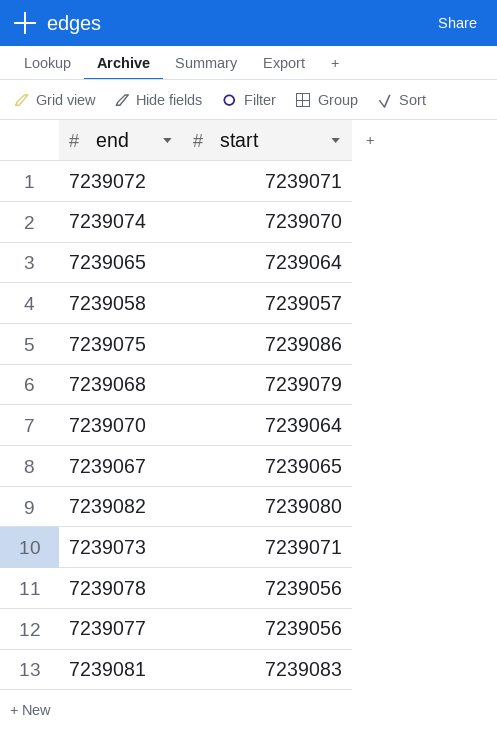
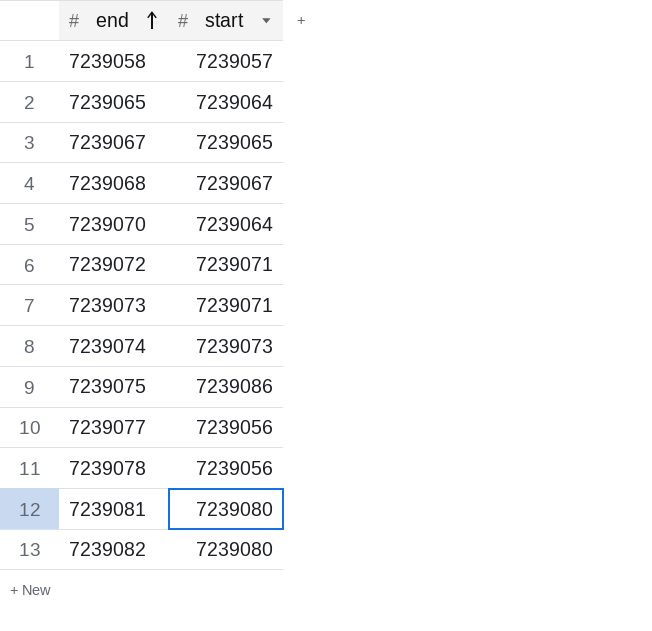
row order: none -> end ascending
7239068 | start: 7239079 -> 7239067
7239074 | start: 7239070 -> 7239073
7239081 | start: 7239083 -> 7239080

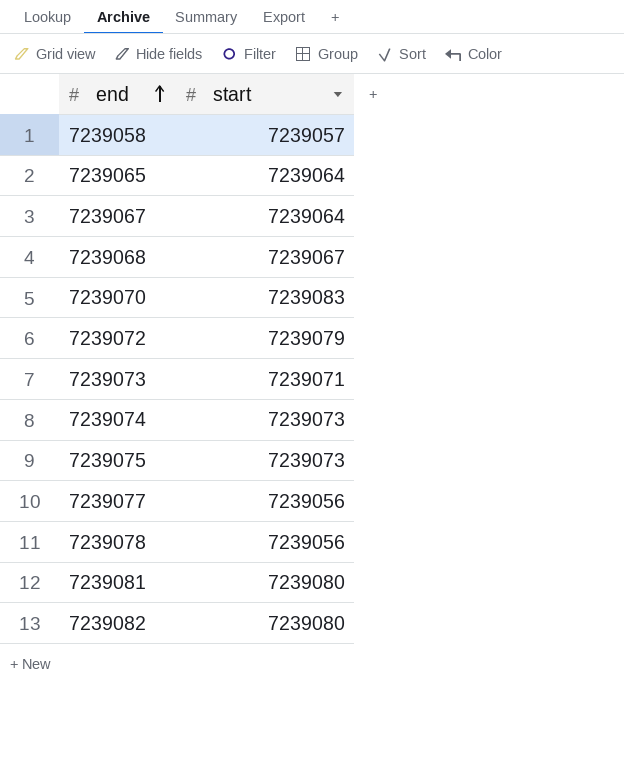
7239067 | start: 7239065 -> 7239064
7239070 | start: 7239064 -> 7239083
7239072 | start: 7239071 -> 7239079
7239075 | start: 7239086 -> 7239073

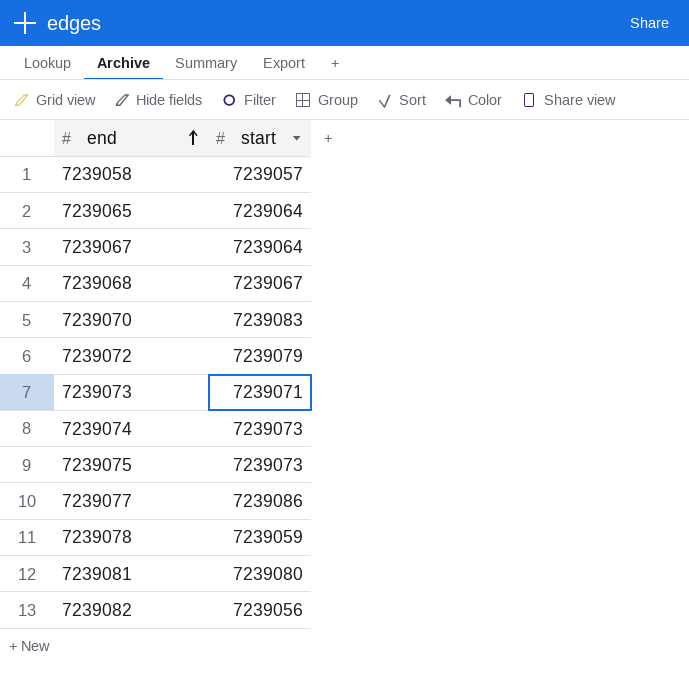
7239077 | start: 7239056 -> 7239086
7239078 | start: 7239056 -> 7239059
7239082 | start: 7239080 -> 7239056

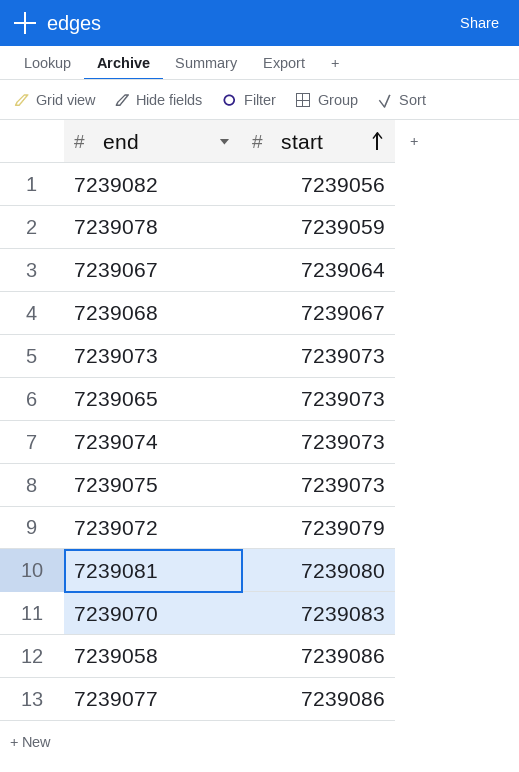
row order: end ascending -> start ascending
7239073 | start: 7239071 -> 7239073
7239065 | start: 7239064 -> 7239073
7239058 | start: 7239057 -> 7239086

